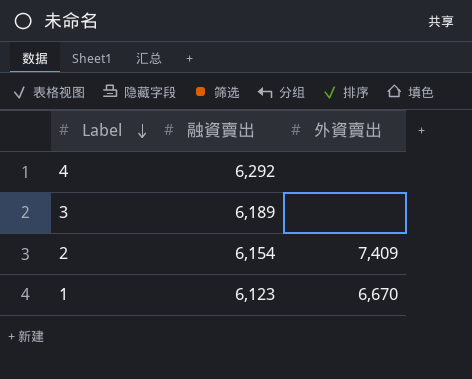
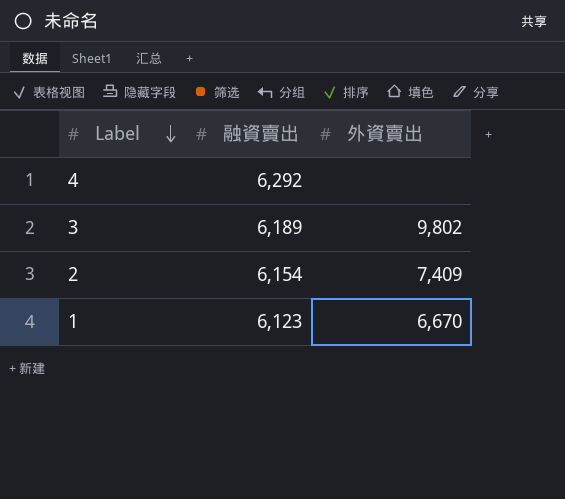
3 | 外資賣出: none -> 9,802

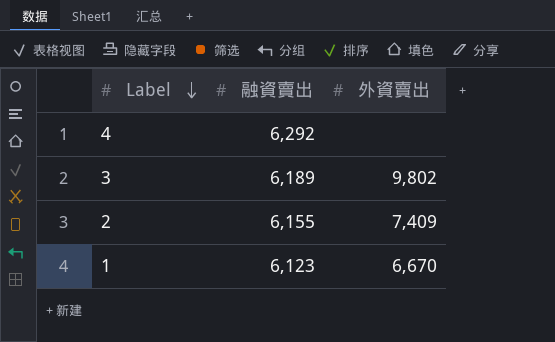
2 | 融資賣出: 6,154 -> 6,155

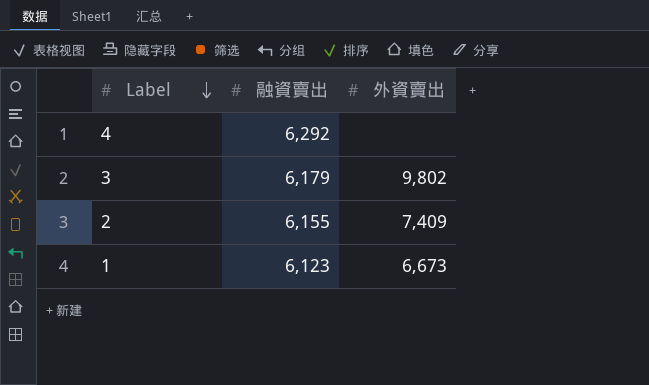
3 | 融資賣出: 6,189 -> 6,179
1 | 外資賣出: 6,670 -> 6,673

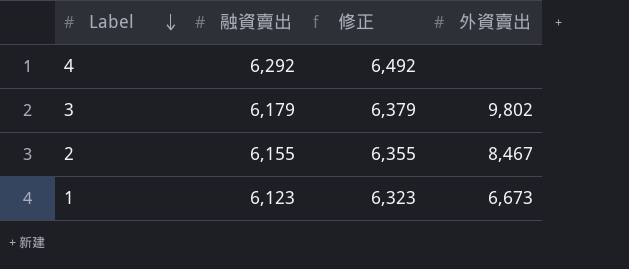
column 修正 | formula: none -> [融資賣出] + 200
2 | 外資賣出: 7,409 -> 8,467

